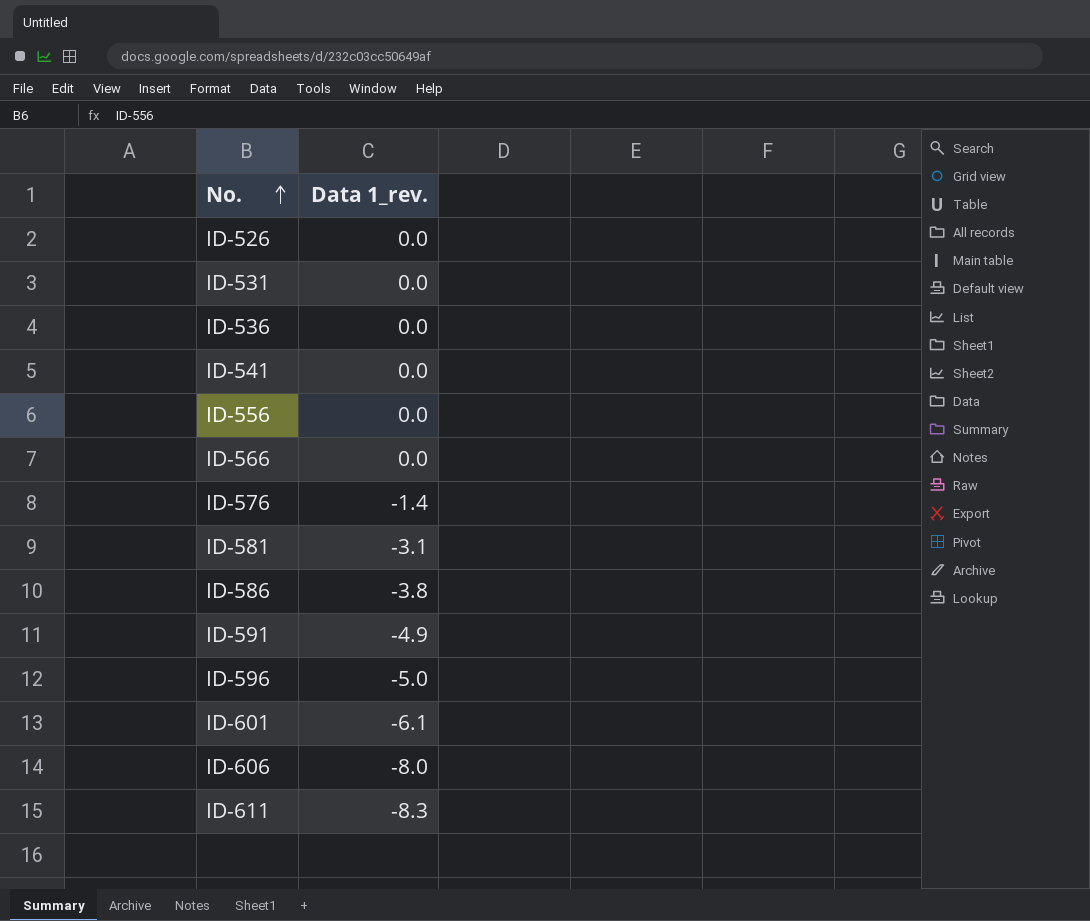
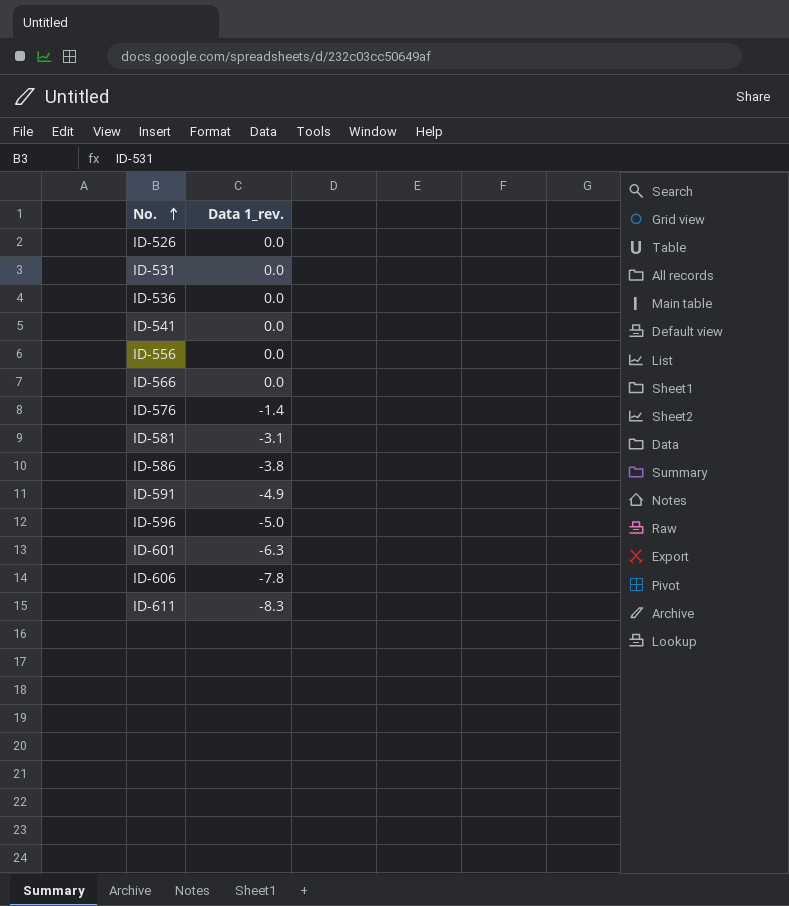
ID-601 | Data 1_rev.: -6.1 -> -6.3
ID-606 | Data 1_rev.: -8.0 -> -7.8

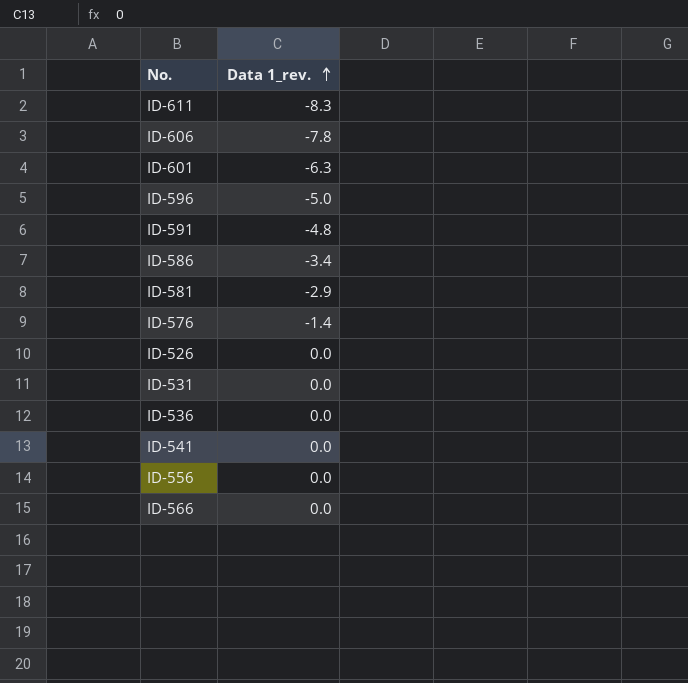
row order: No. ascending -> Data 1_rev. ascending
ID-591 | Data 1_rev.: -4.9 -> -4.8
ID-586 | Data 1_rev.: -3.8 -> -3.4
ID-581 | Data 1_rev.: -3.1 -> -2.9

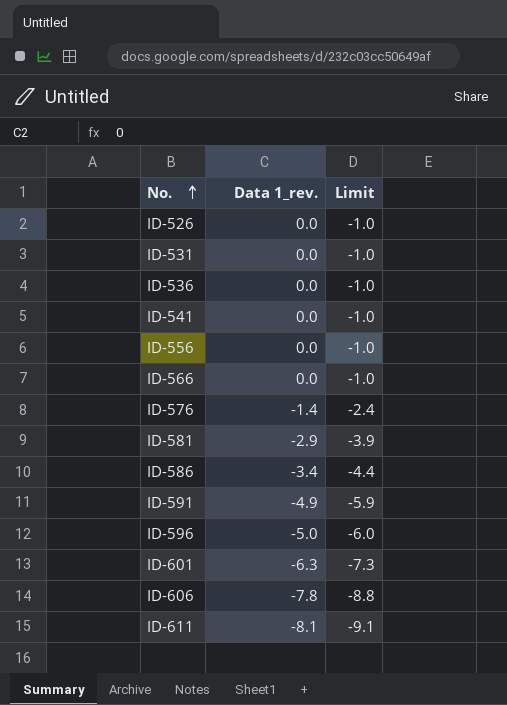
row order: Data 1_rev. ascending -> No. ascending
column Limit | formula: none -> [Data 1_rev.] - 1
ID-591 | Data 1_rev.: -4.8 -> -4.9
ID-611 | Data 1_rev.: -8.3 -> -8.1

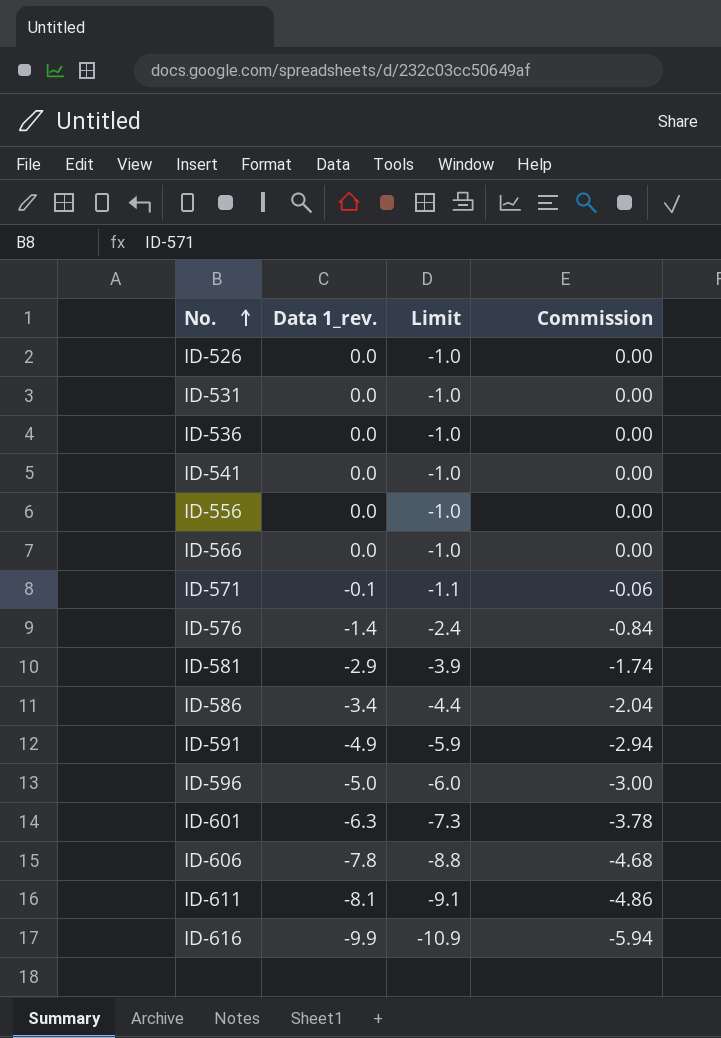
column Commission | formula: none -> [Data 1_rev.] * 0.6
row ID-571: none -> -0.1 | -1.1 | -0.06
row ID-616: none -> -9.9 | -10.9 | -5.94

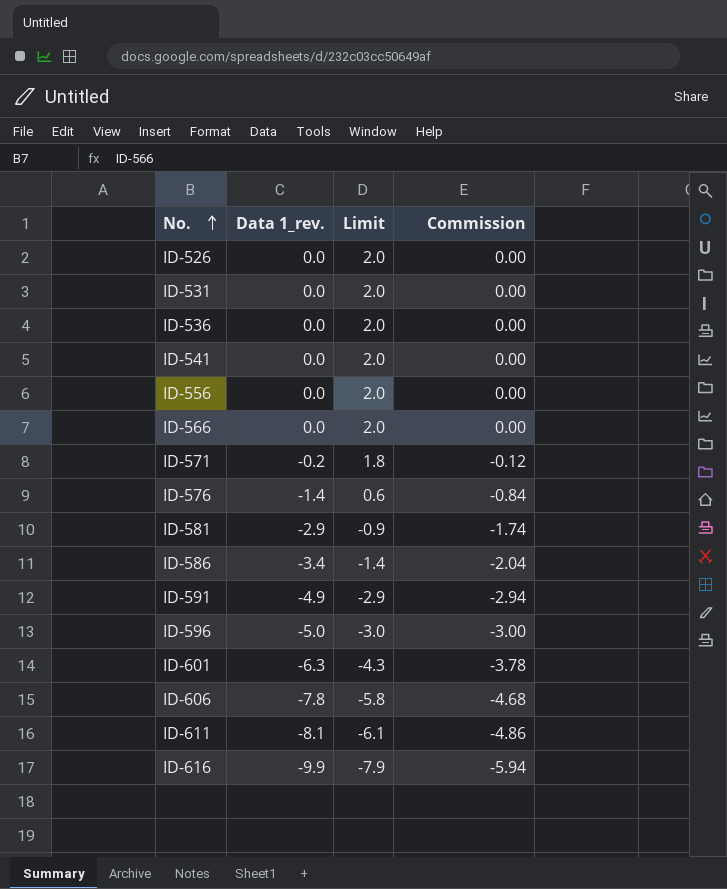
column Limit | formula: [Data 1_rev.] - 1 -> [Data 1_rev.] + 2
ID-571 | Data 1_rev.: -0.1 -> -0.2
ID-571 | Commission: -0.06 -> -0.12

